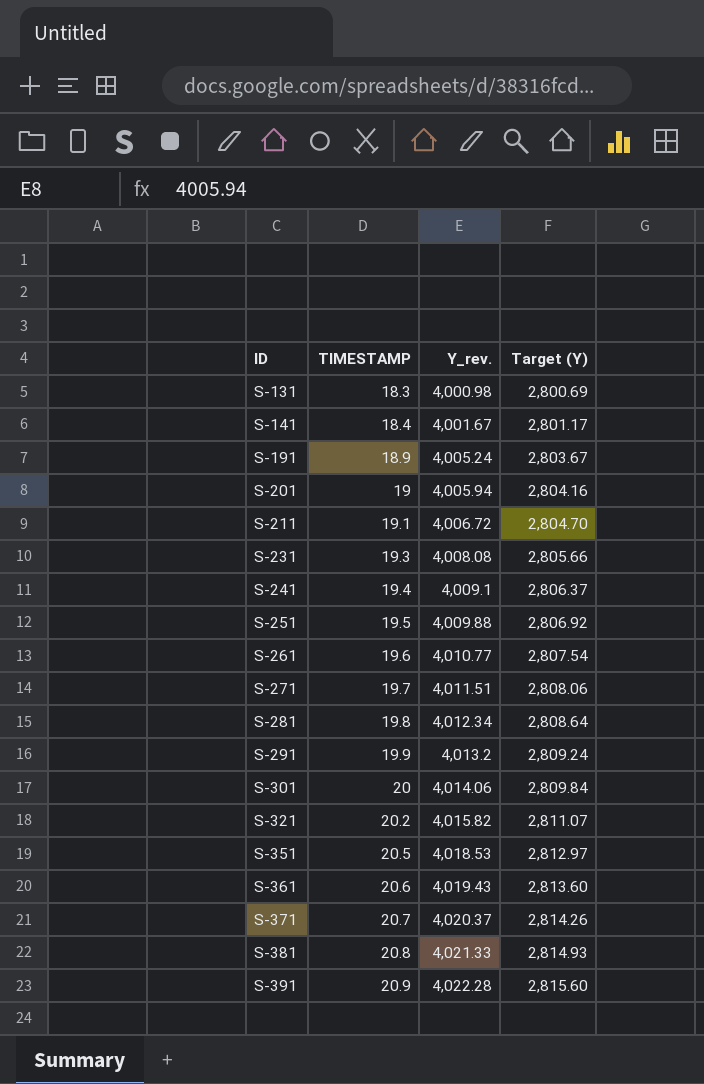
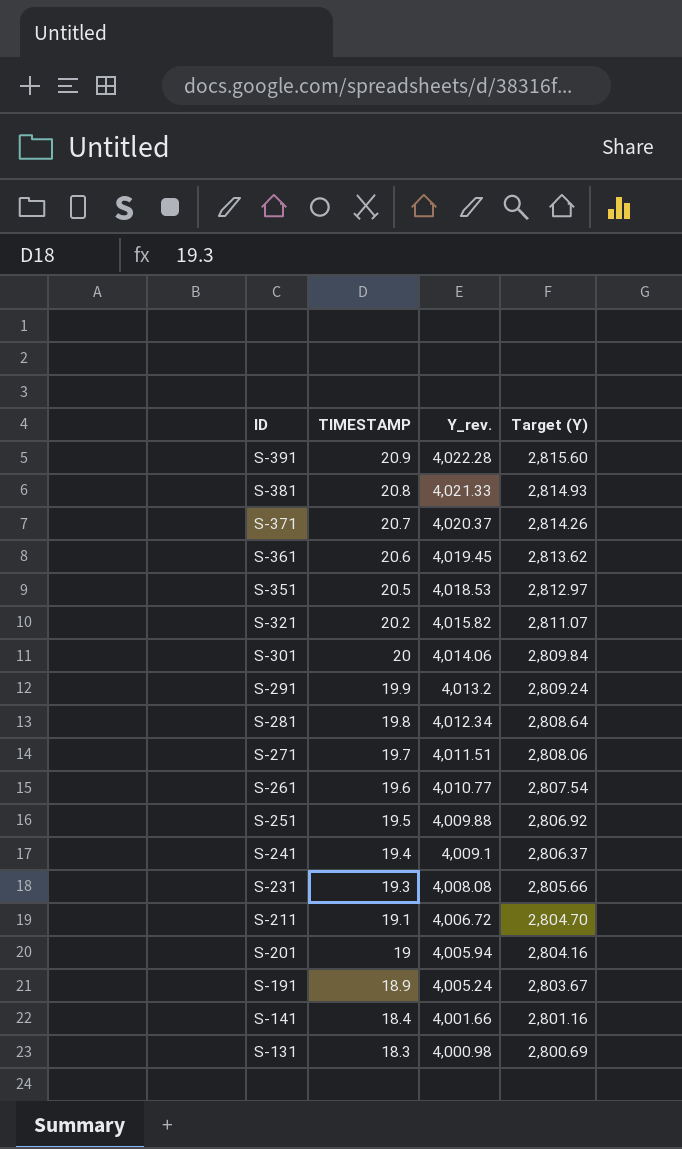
row order: ID ascending -> ID descending
S-361 | Y_rev.: 4,019.43 -> 4,019.45
S-361 | Target (Y): 2,813.60 -> 2,813.62
S-141 | Y_rev.: 4,001.67 -> 4,001.66
S-141 | Target (Y): 2,801.17 -> 2,801.16

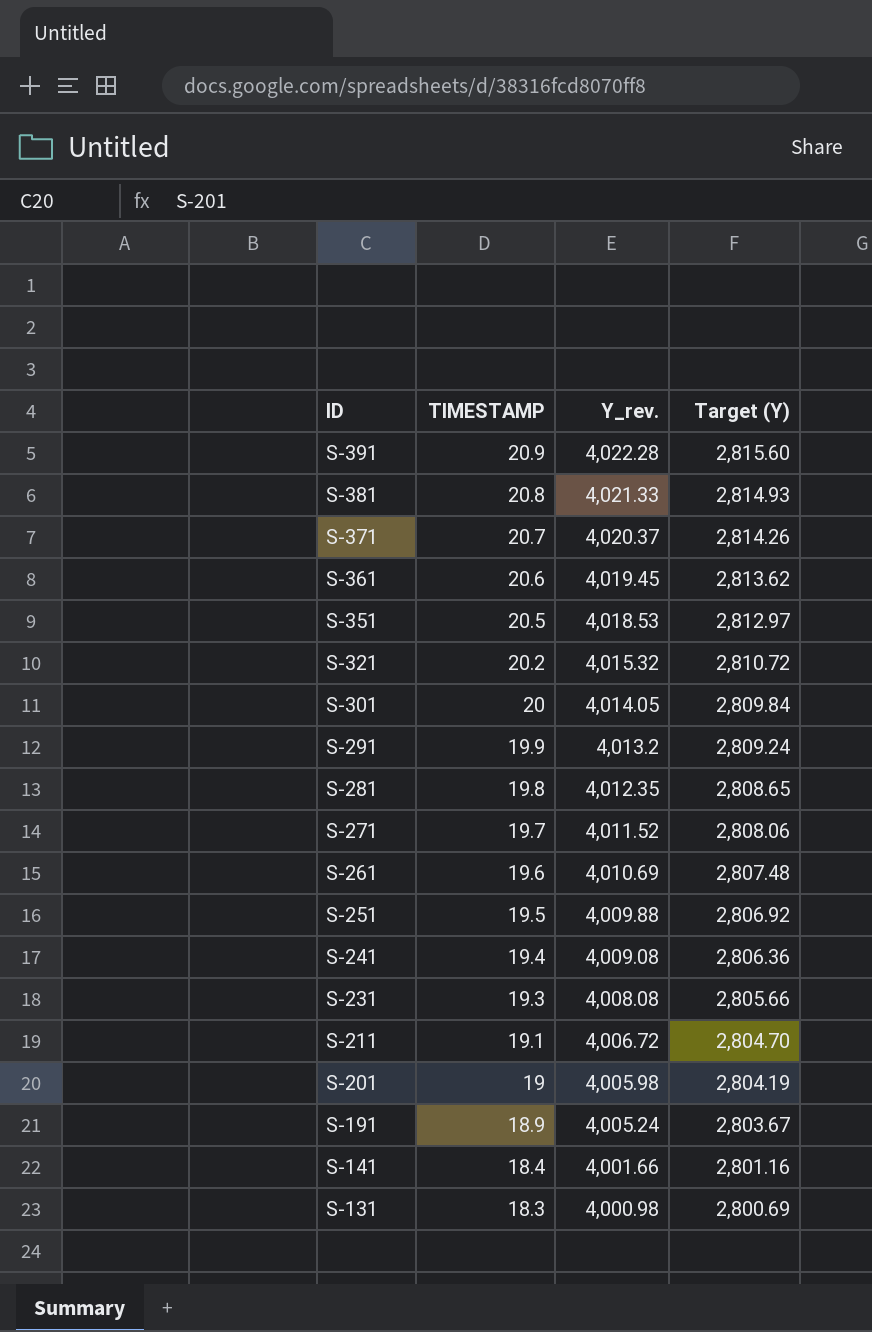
S-321 | Y_rev.: 4,015.82 -> 4,015.32
S-321 | Target (Y): 2,811.07 -> 2,810.72
S-301 | Y_rev.: 4,014.06 -> 4,014.05
S-281 | Y_rev.: 4,012.34 -> 4,012.35
S-281 | Target (Y): 2,808.64 -> 2,808.65
S-271 | Y_rev.: 4,011.51 -> 4,011.52
S-261 | Y_rev.: 4,010.77 -> 4,010.69
S-261 | Target (Y): 2,807.54 -> 2,807.48
S-241 | Y_rev.: 4,009.1 -> 4,009.08
S-241 | Target (Y): 2,806.37 -> 2,806.36
S-201 | Y_rev.: 4,005.94 -> 4,005.98
S-201 | Target (Y): 2,804.16 -> 2,804.19

